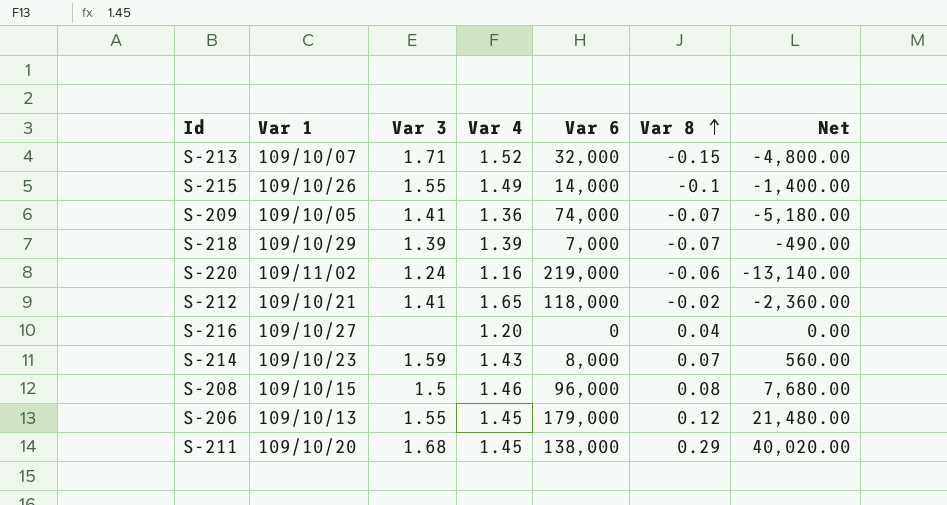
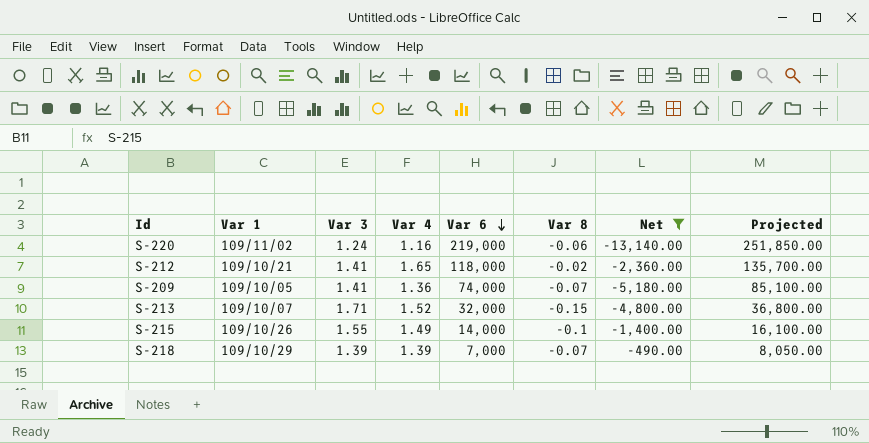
filter: none -> Net <= -490.00
row order: Var 8 ascending -> Var 6 descending
column Projected | formula: none -> [Var 6] * 1.15

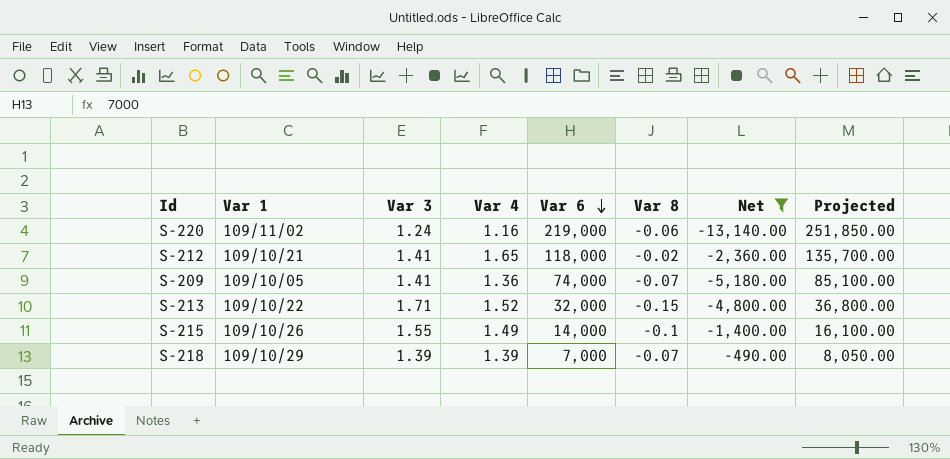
S-213 | Var 1: 109/10/07 -> 109/10/22

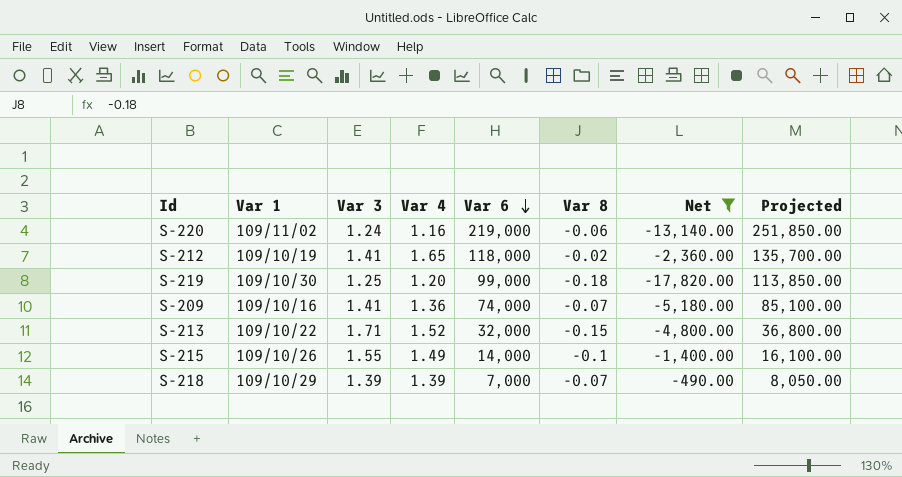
S-212 | Var 1: 109/10/21 -> 109/10/19
row S-219: none -> 109/10/30 | 1.25 | 1.20 | 99,000 | -0.18 | -17,820.00 | 113,850.00
S-209 | Var 1: 109/10/05 -> 109/10/16

